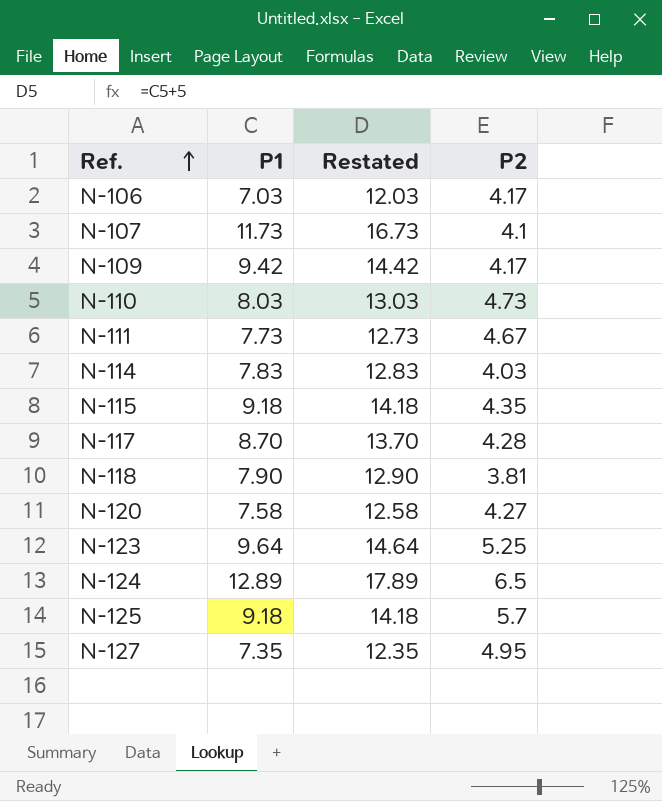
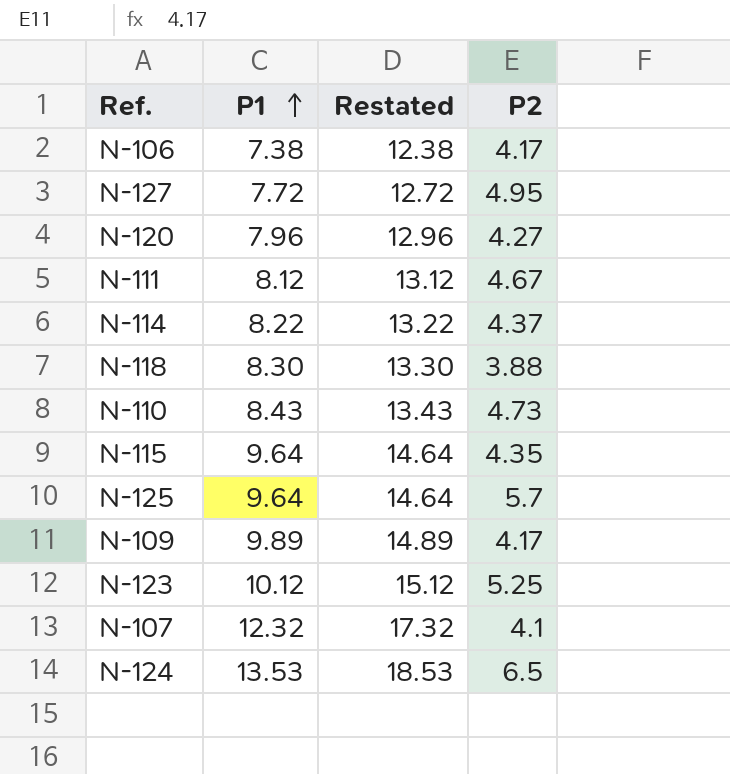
row order: Ref. ascending -> P1 ascending
row N-117: 8.70 | 13.70 | 4.28 -> none
N-106 | P1: 7.03 -> 7.38
N-106 | Restated: 12.03 -> 12.38
N-127 | P1: 7.35 -> 7.72
N-127 | Restated: 12.35 -> 12.72
N-120 | P1: 7.58 -> 7.96
N-120 | Restated: 12.58 -> 12.96
N-111 | P1: 7.73 -> 8.12
N-111 | Restated: 12.73 -> 13.12
N-114 | P1: 7.83 -> 8.22
N-114 | Restated: 12.83 -> 13.22
N-114 | P2: 4.03 -> 4.37
N-118 | P1: 7.90 -> 8.30
N-118 | Restated: 12.90 -> 13.30
N-118 | P2: 3.81 -> 3.88
N-110 | P1: 8.03 -> 8.43
N-110 | Restated: 13.03 -> 13.43
N-115 | P1: 9.18 -> 9.64
N-115 | Restated: 14.18 -> 14.64
N-125 | P1: 9.18 -> 9.64
N-125 | Restated: 14.18 -> 14.64
N-109 | P1: 9.42 -> 9.89
N-109 | Restated: 14.42 -> 14.89
N-123 | P1: 9.64 -> 10.12
N-123 | Restated: 14.64 -> 15.12
N-107 | P1: 11.73 -> 12.32
N-107 | Restated: 16.73 -> 17.32
N-124 | P1: 12.89 -> 13.53
N-124 | Restated: 17.89 -> 18.53

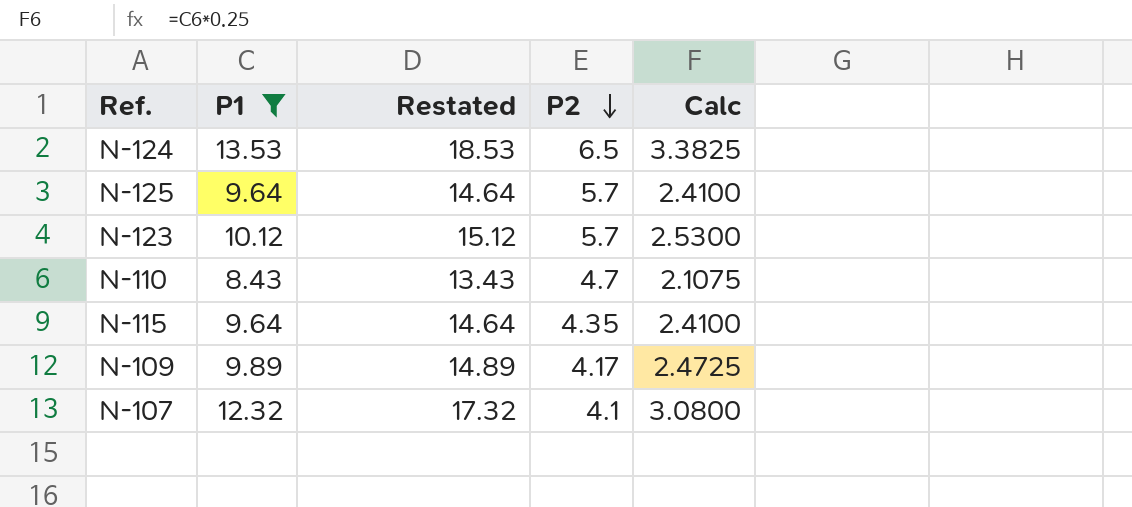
filter: none -> P1 >= 8.43
row order: P1 ascending -> P2 descending
column Calc | formula: none -> [P1] * 0.25
N-123 | P2: 5.25 -> 5.7
N-110 | P2: 4.73 -> 4.7

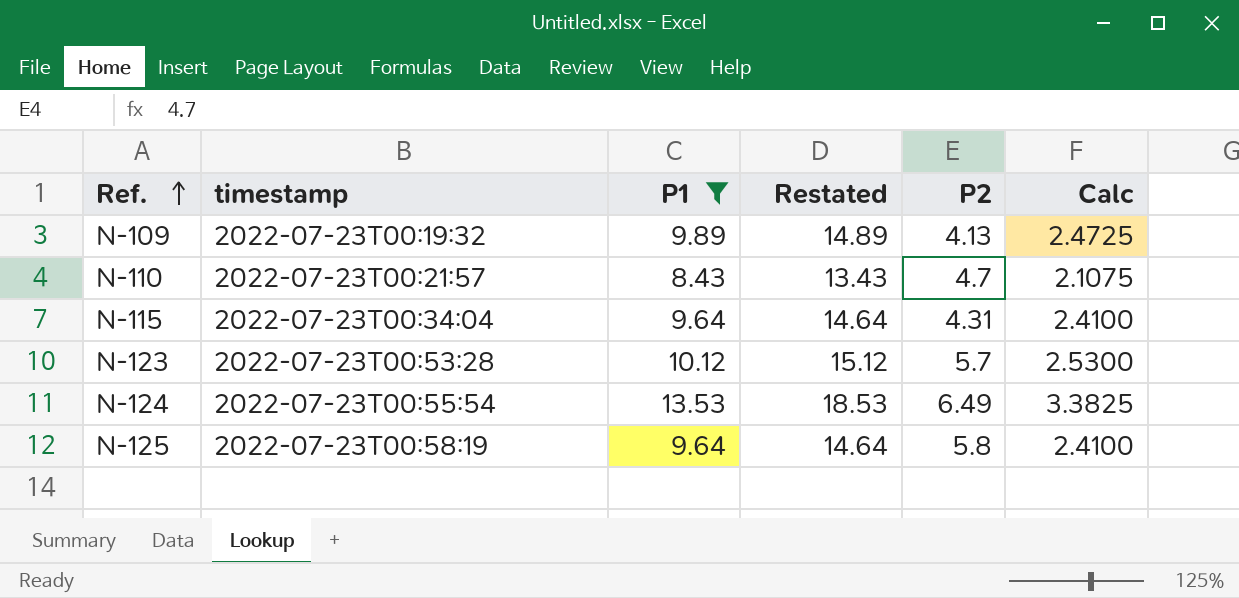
row order: P2 descending -> Ref. ascending
column timestamp | position: none -> 2
row N-107: 12.32 | 17.32 | 4.1 | 3.0800 -> none
N-109 | P2: 4.17 -> 4.13
N-115 | P2: 4.35 -> 4.31
N-124 | P2: 6.5 -> 6.49
N-125 | P2: 5.7 -> 5.8

